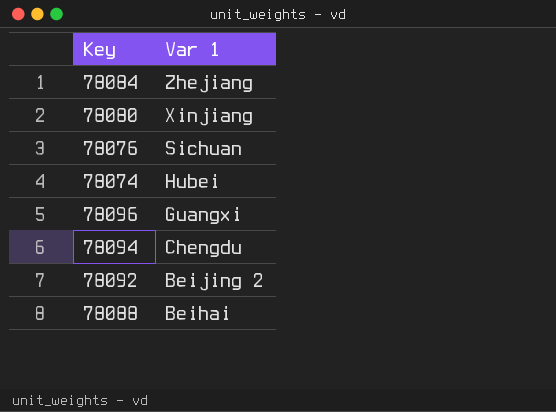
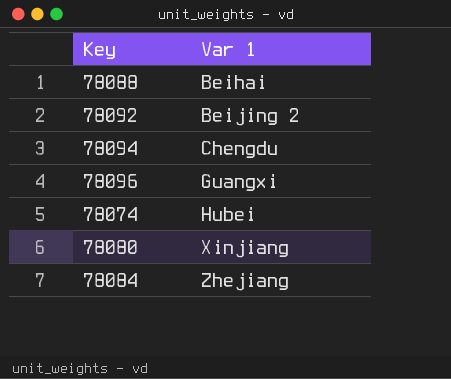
row order: Var 1 descending -> Var 1 ascending
row 78076: Sichuan -> none

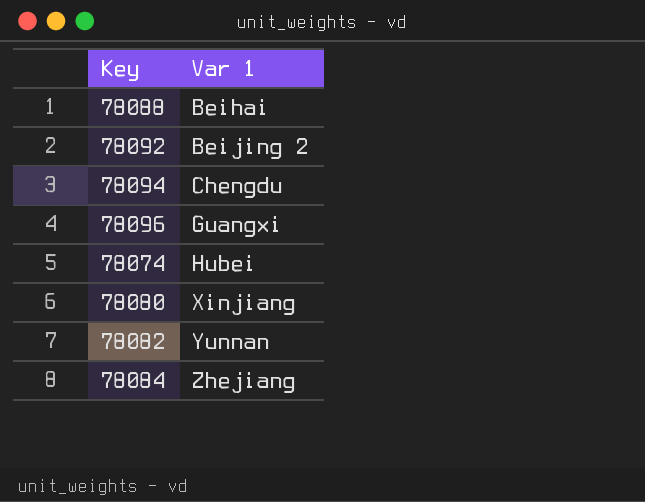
row 78082: none -> Yunnan

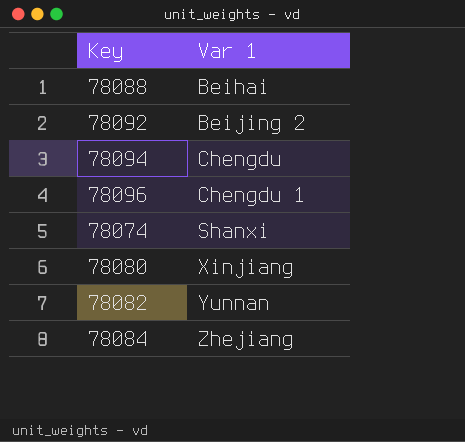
78096 | Var 1: Guangxi -> Chengdu 1
78074 | Var 1: Hubei -> Shanxi

